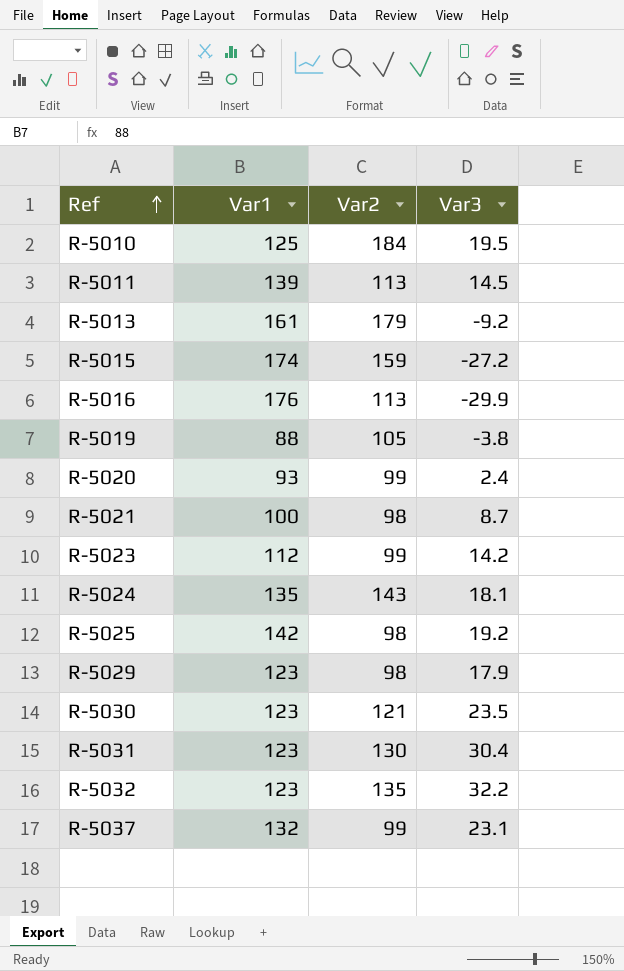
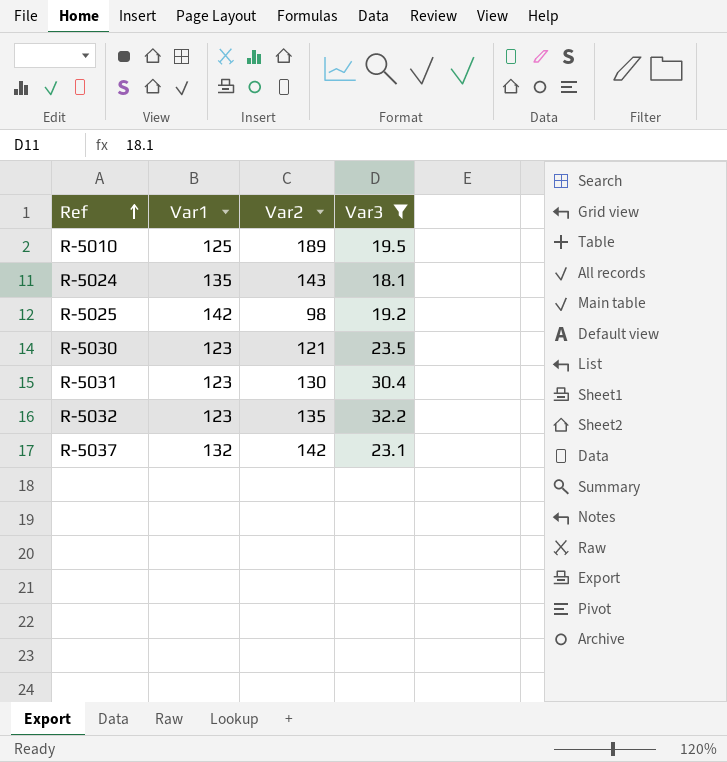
filter: none -> Var3 >= 18.1
R-5010 | Var2: 184 -> 189
R-5037 | Var2: 99 -> 142

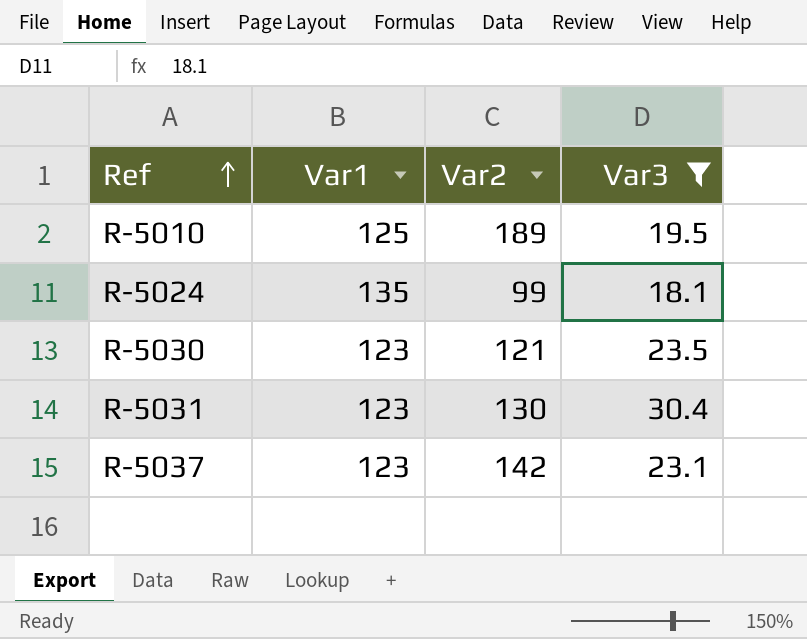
row R-5025: 142 | 98 | 19.2 -> none
row R-5032: 123 | 135 | 32.2 -> none
R-5024 | Var2: 143 -> 99
R-5037 | Var1: 132 -> 123

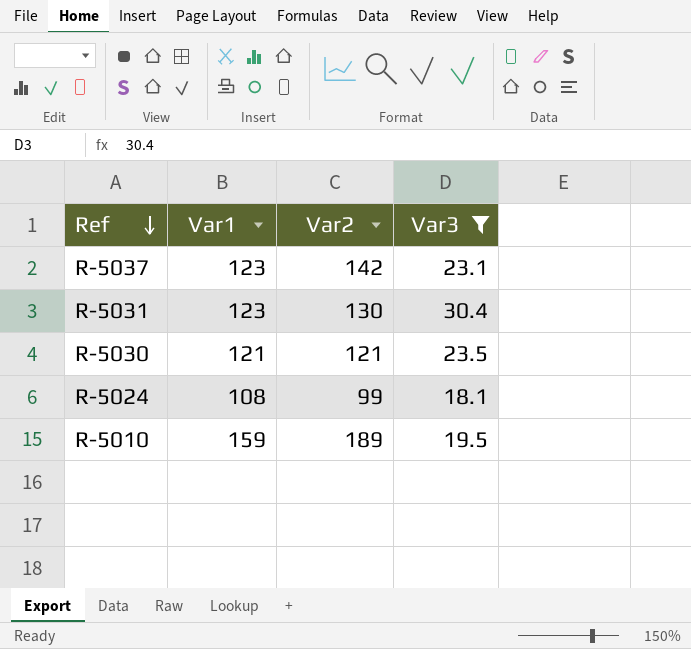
row order: Ref ascending -> Ref descending
R-5030 | Var1: 123 -> 121
R-5024 | Var1: 135 -> 108
R-5010 | Var1: 125 -> 159

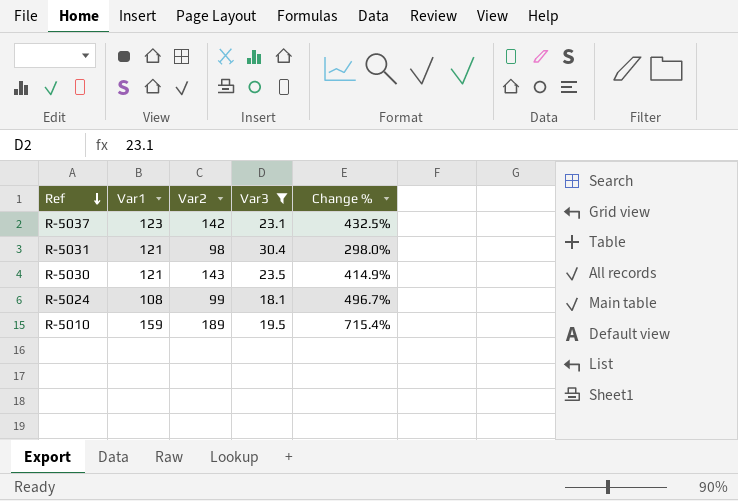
column Change % | formula: none -> ([Var1] - [Var3]) / [Var3]
R-5031 | Var1: 123 -> 121
R-5031 | Var2: 130 -> 98
R-5030 | Var2: 121 -> 143

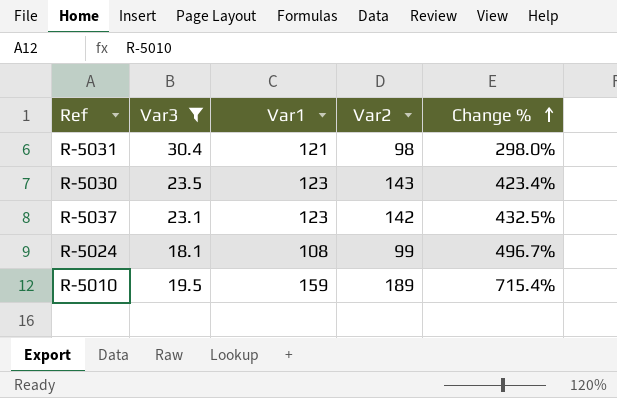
row order: Ref descending -> Change % ascending
column Var3 | position: 4 -> 2
R-5030 | Var1: 121 -> 123
R-5030 | Change %: 414.9% -> 423.4%

